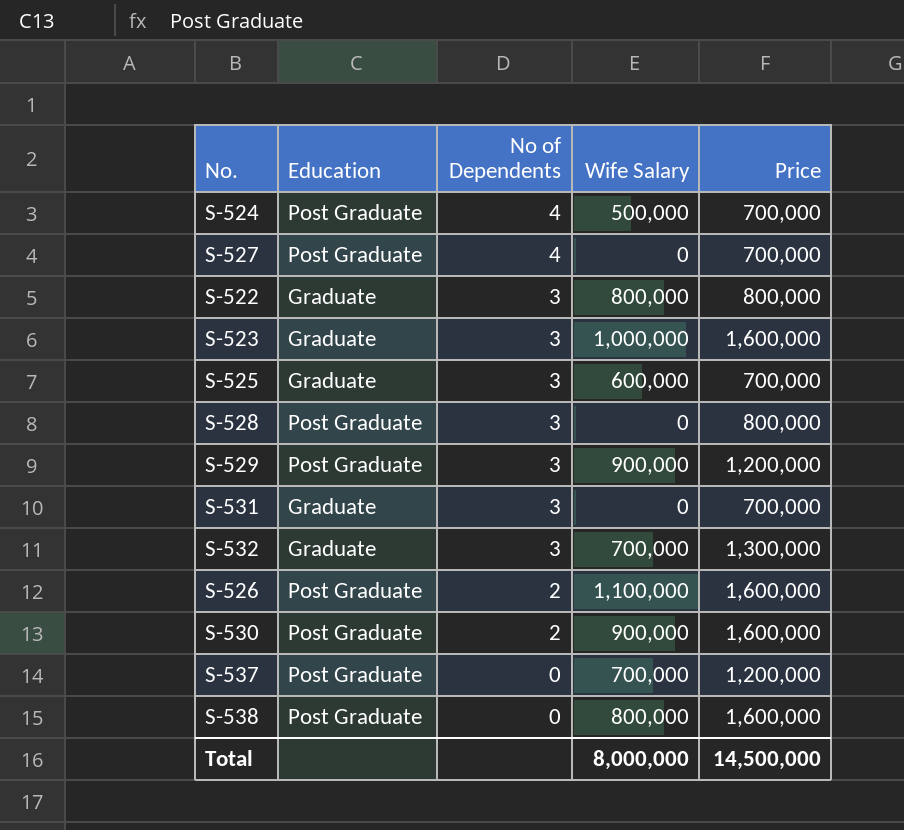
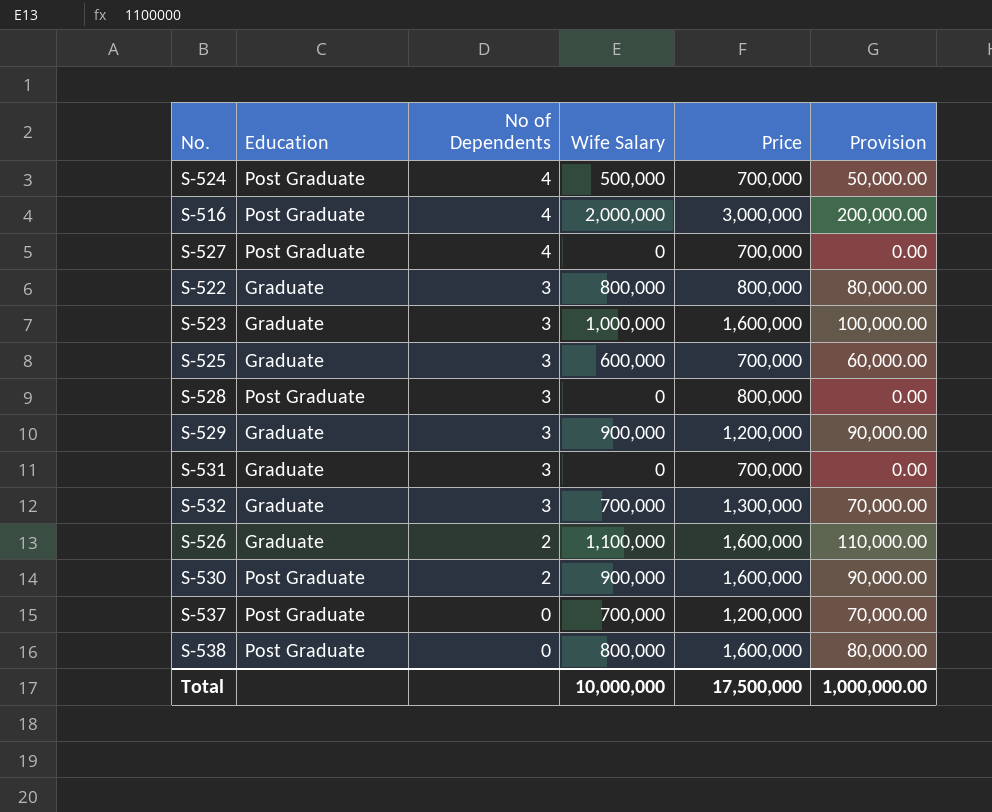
column Provision | formula: none -> [Wife Salary] * 0.1
row S-516: none -> Post Graduate | 4 | 2,000,000 | 3,000,000 | 200,000.00
S-529 | Education: Post Graduate -> Graduate
S-526 | Education: Post Graduate -> Graduate
Total | Wife Salary: 8,000,000 -> 10,000,000
Total | Price: 14,500,000 -> 17,500,000

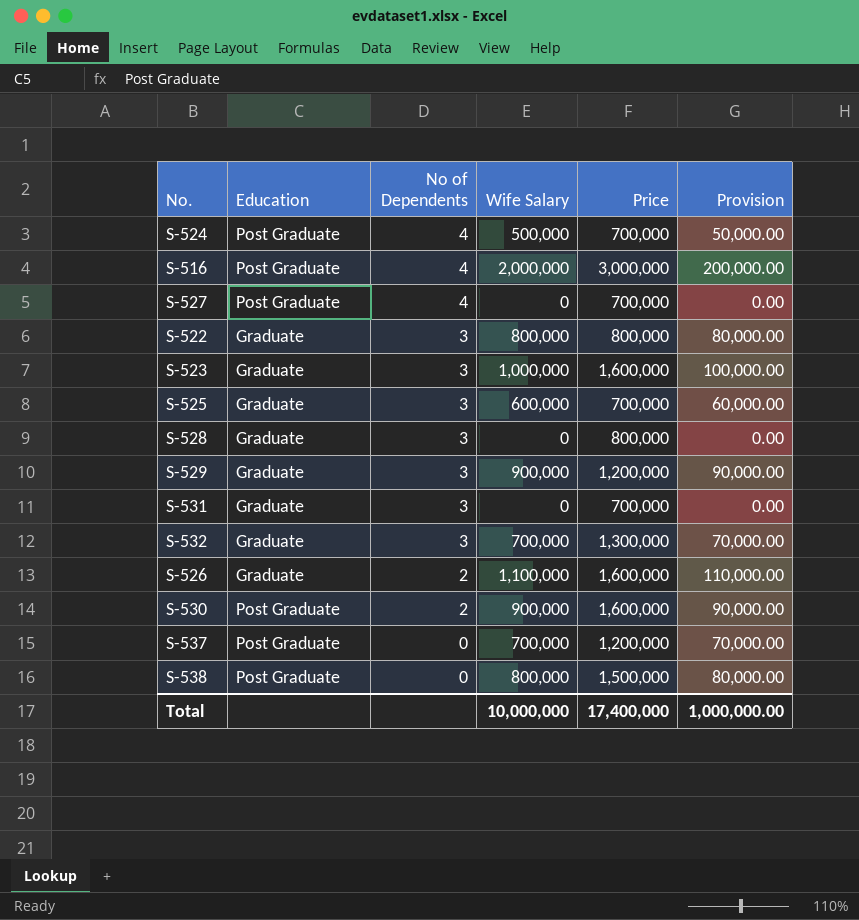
S-528 | Education: Post Graduate -> Graduate
S-538 | Price: 1,600,000 -> 1,500,000
Total | Price: 17,500,000 -> 17,400,000

